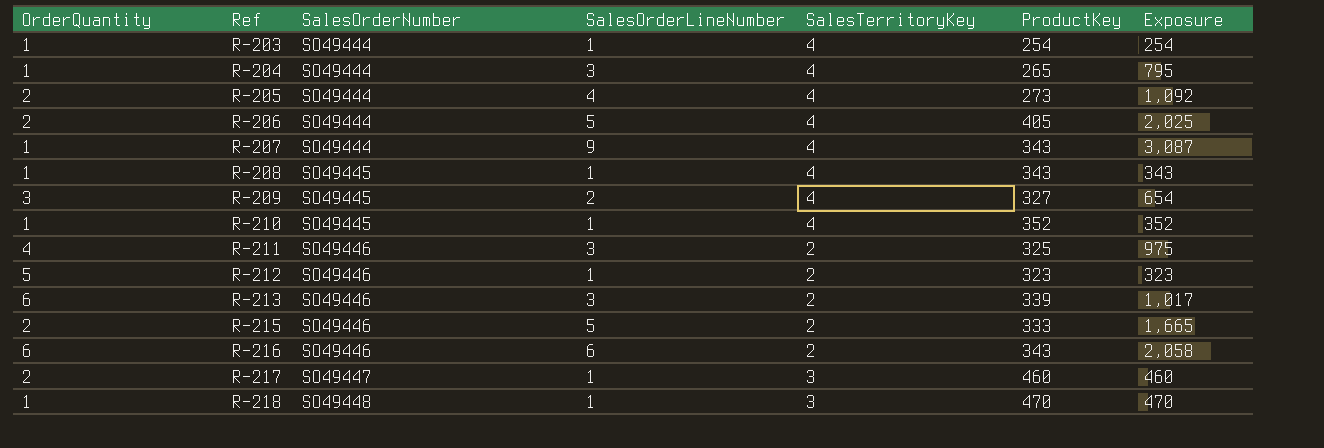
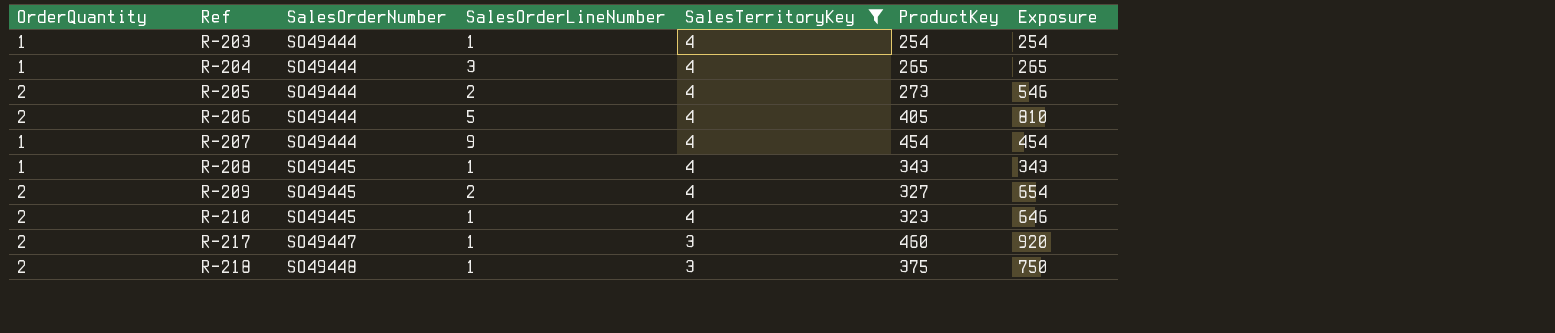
filter: none -> SalesTerritoryKey != 2
column Exposure | formula: [SalesOrderLineNumber] * [ProductKey] -> [OrderQuantity] * [ProductKey]
R-205 | SalesOrderLineNumber: 4 -> 2
R-207 | ProductKey: 343 -> 454
R-209 | OrderQuantity: 3 -> 2
R-210 | OrderQuantity: 1 -> 2
R-210 | ProductKey: 352 -> 323
R-218 | OrderQuantity: 1 -> 2
R-218 | ProductKey: 470 -> 375

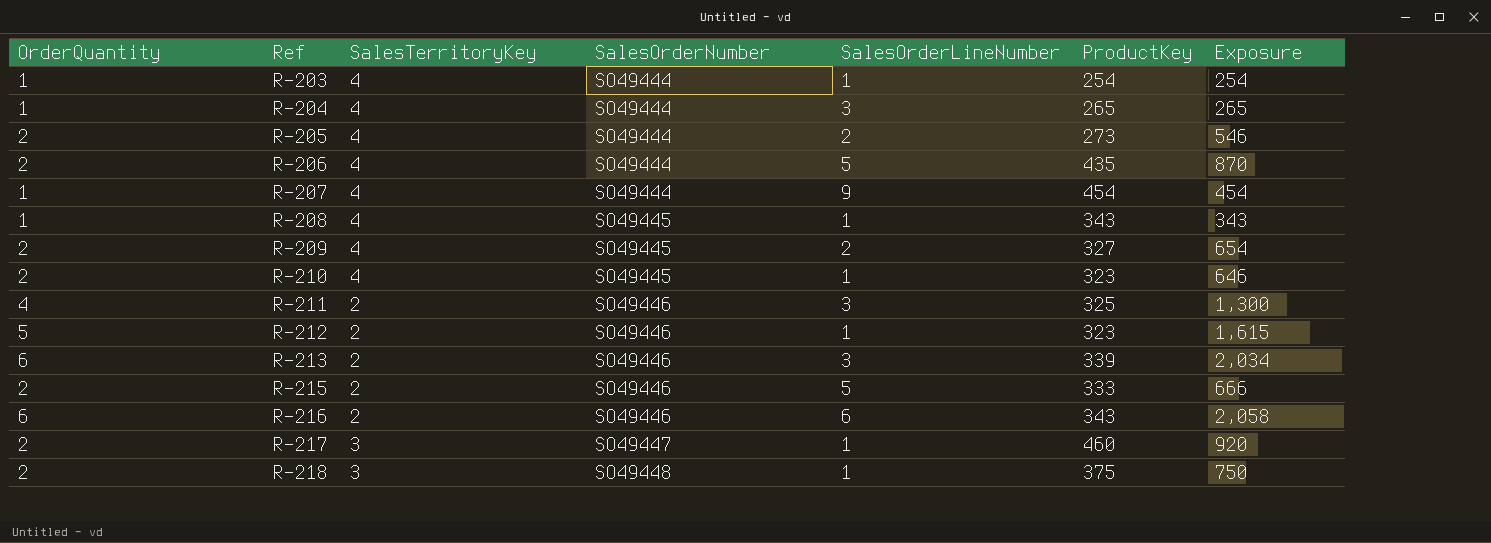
filter: SalesTerritoryKey != 2 -> none
column SalesTerritoryKey | position: 5 -> 3
R-206 | ProductKey: 405 -> 435
R-206 | Exposure: 810 -> 870

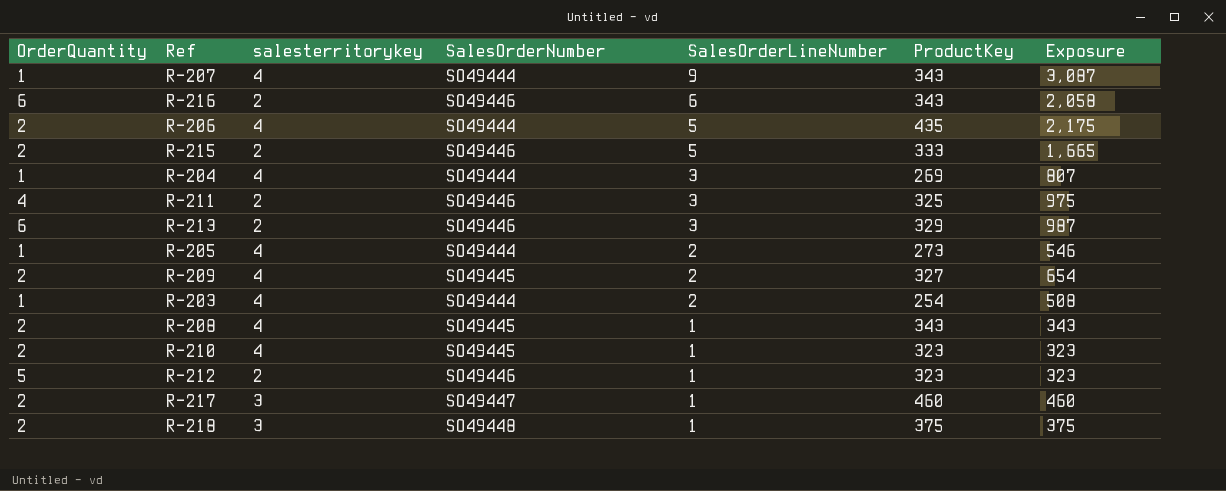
row order: Ref ascending -> SalesOrderLineNumber descending
column name: SalesTerritoryKey -> salesterritorykey
column Exposure | formula: [OrderQuantity] * [ProductKey] -> [SalesOrderLineNumber] * [ProductKey]
R-207 | ProductKey: 454 -> 343
R-204 | ProductKey: 265 -> 269
R-213 | ProductKey: 339 -> 329
R-205 | OrderQuantity: 2 -> 1
R-203 | SalesOrderLineNumber: 1 -> 2
R-208 | OrderQuantity: 1 -> 2

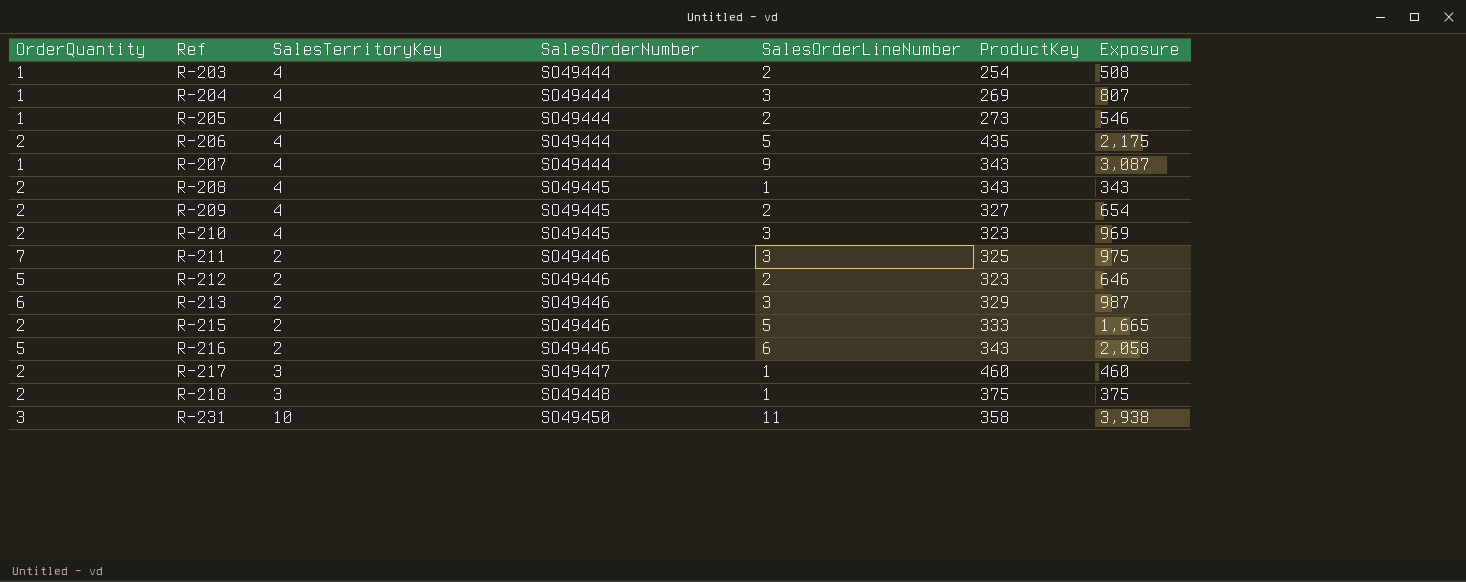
row order: SalesOrderLineNumber descending -> Ref ascending
column name: salesterritorykey -> SalesTerritoryKey
R-210 | SalesOrderLineNumber: 1 -> 3
R-210 | Exposure: 323 -> 969
R-211 | OrderQuantity: 4 -> 7
R-212 | SalesOrderLineNumber: 1 -> 2
R-212 | Exposure: 323 -> 646
R-216 | OrderQuantity: 6 -> 5
row R-231: none -> 3 | 10 | SO49450 | 11 | 358 | 3,938

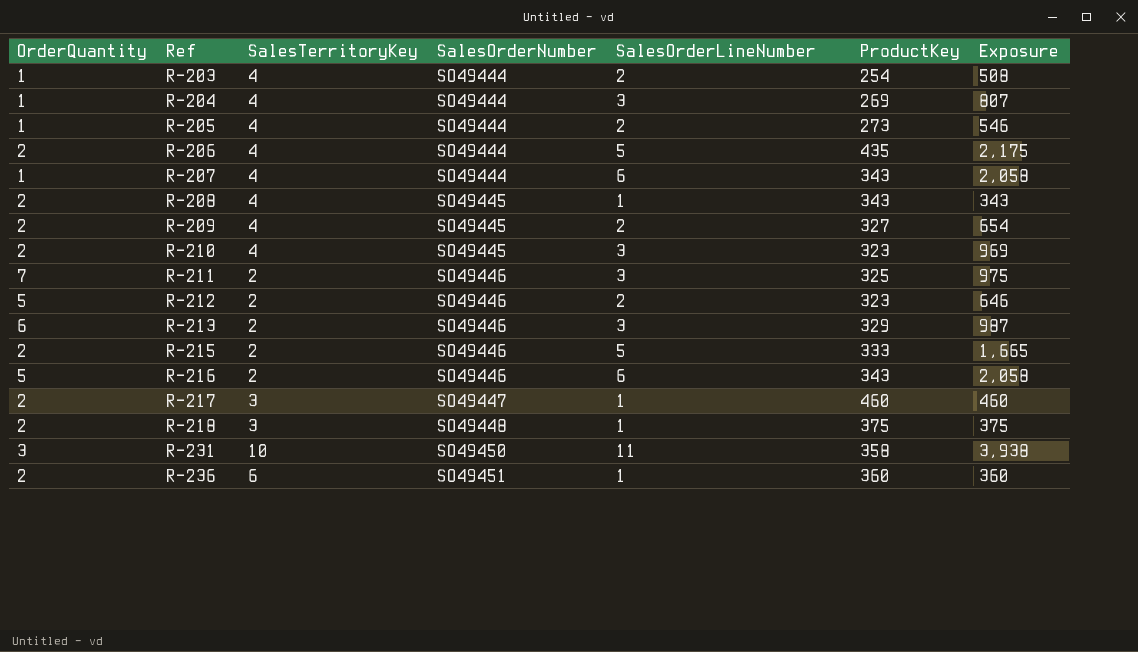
R-207 | SalesOrderLineNumber: 9 -> 6
R-207 | Exposure: 3,087 -> 2,058
row R-236: none -> 2 | 6 | SO49451 | 1 | 360 | 360

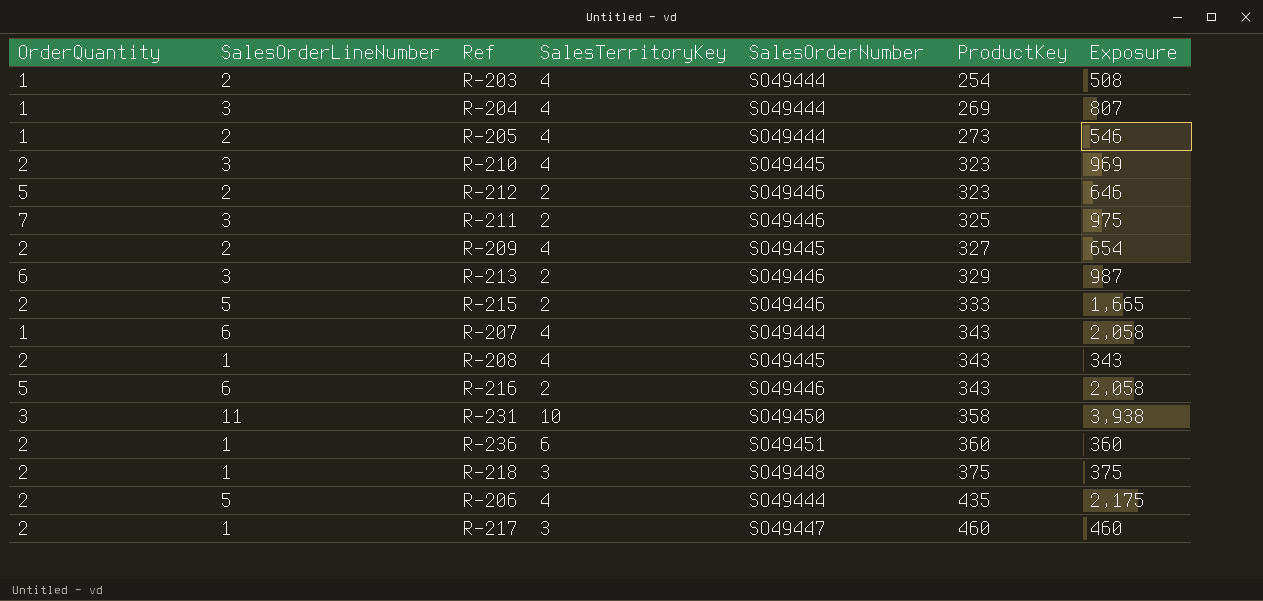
row order: Ref ascending -> ProductKey ascending
column SalesOrderLineNumber | position: 5 -> 2

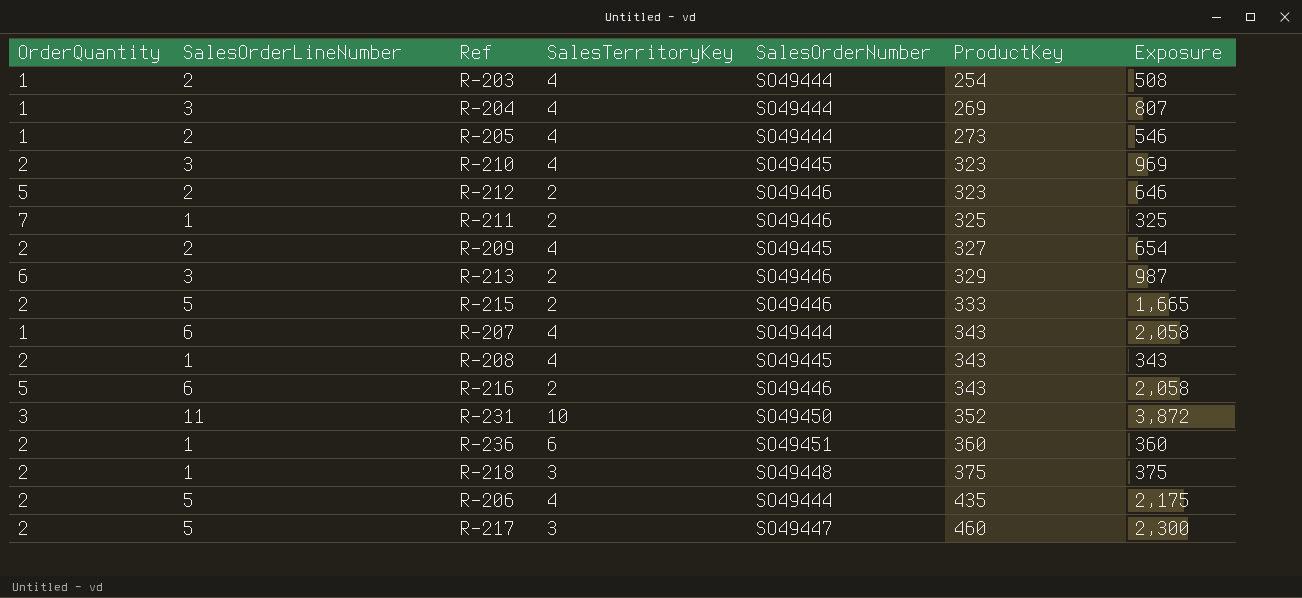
R-211 | SalesOrderLineNumber: 3 -> 1
R-211 | Exposure: 975 -> 325
R-231 | ProductKey: 358 -> 352
R-231 | Exposure: 3,938 -> 3,872
R-217 | SalesOrderLineNumber: 1 -> 5
R-217 | Exposure: 460 -> 2,300

